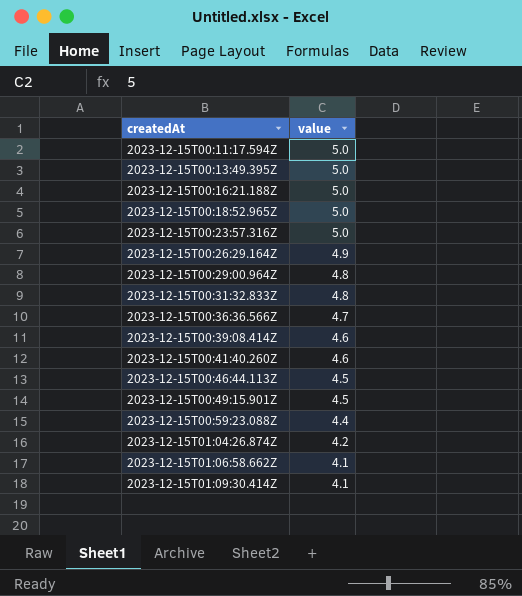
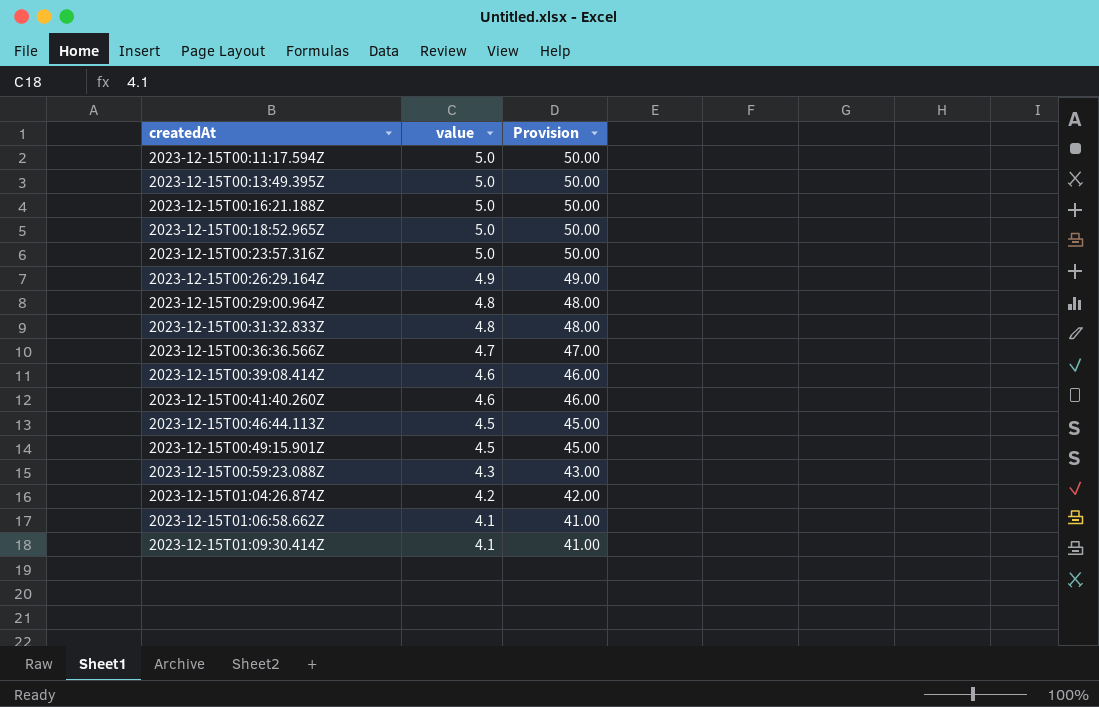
column Provision | formula: none -> [value] * 10
2023-12-15T00:59:23.088Z | value: 4.4 -> 4.3

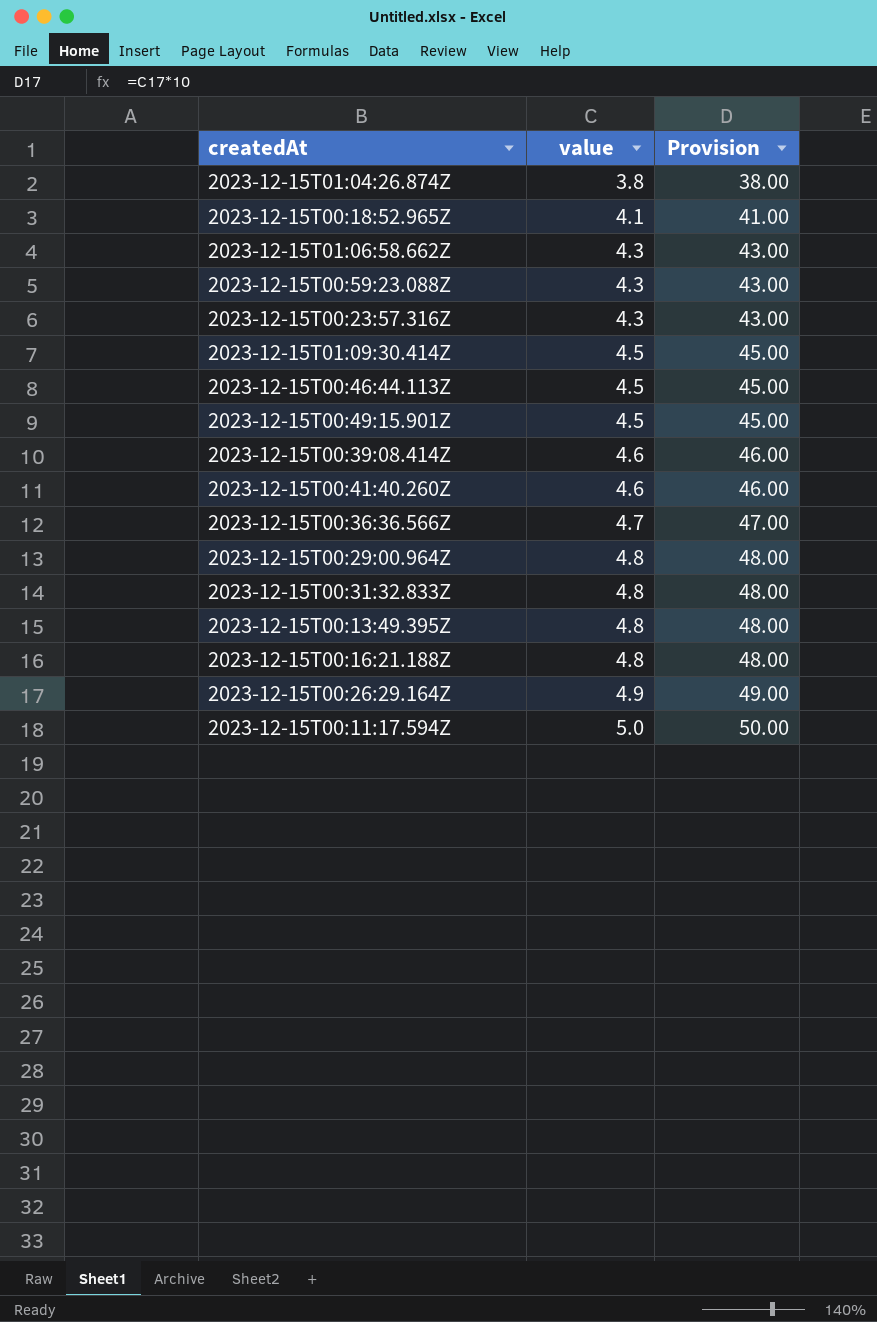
row order: createdAt ascending -> value ascending
2023-12-15T01:04:26.874Z | value: 4.2 -> 3.8
2023-12-15T01:04:26.874Z | Provision: 42.00 -> 38.00
2023-12-15T00:18:52.965Z | value: 5.0 -> 4.1
2023-12-15T00:18:52.965Z | Provision: 50.00 -> 41.00
2023-12-15T01:06:58.662Z | value: 4.1 -> 4.3
2023-12-15T01:06:58.662Z | Provision: 41.00 -> 43.00
2023-12-15T00:23:57.316Z | value: 5.0 -> 4.3
2023-12-15T00:23:57.316Z | Provision: 50.00 -> 43.00
2023-12-15T01:09:30.414Z | value: 4.1 -> 4.5
2023-12-15T01:09:30.414Z | Provision: 41.00 -> 45.00
2023-12-15T00:13:49.395Z | value: 5.0 -> 4.8
2023-12-15T00:13:49.395Z | Provision: 50.00 -> 48.00
2023-12-15T00:16:21.188Z | value: 5.0 -> 4.8
2023-12-15T00:16:21.188Z | Provision: 50.00 -> 48.00

